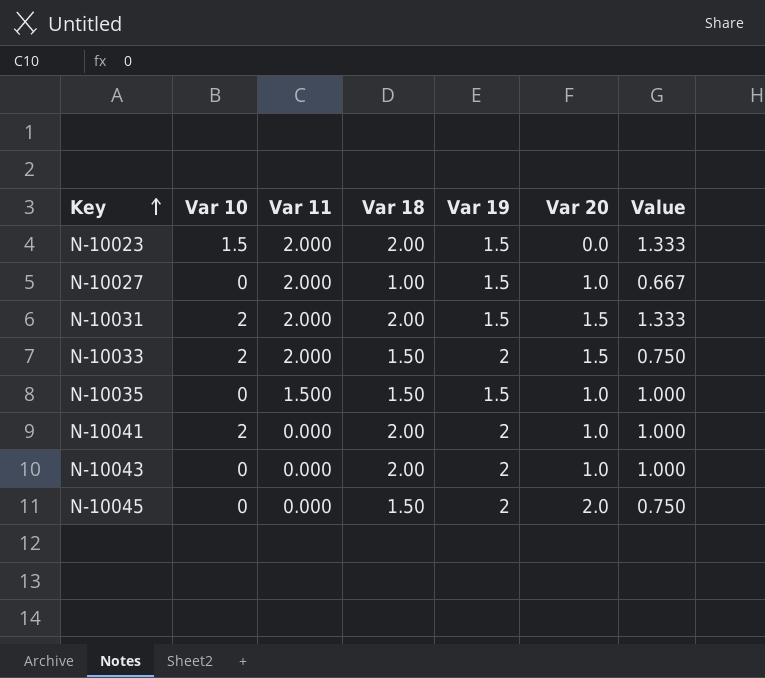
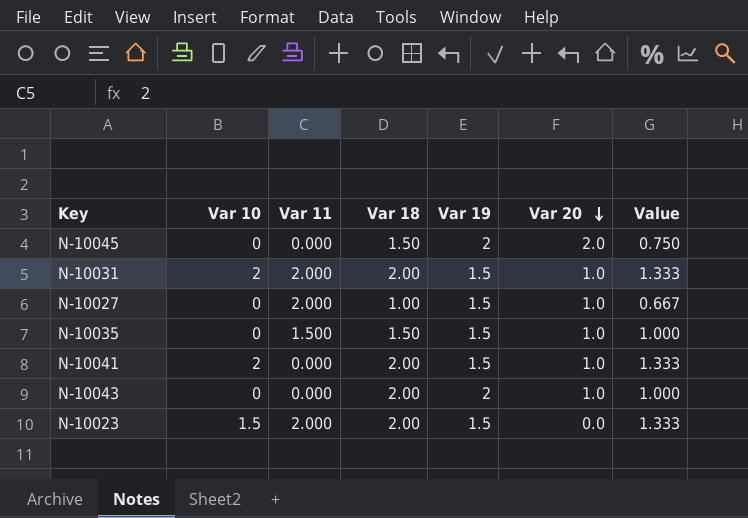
row order: Key ascending -> Var 20 descending
row N-10033: 2 | 2.000 | 1.50 | 2 | 1.5 | 0.750 -> none
N-10031 | Var 20: 1.5 -> 1.0
N-10041 | Var 19: 2 -> 1.5
N-10041 | Value: 1.000 -> 1.333

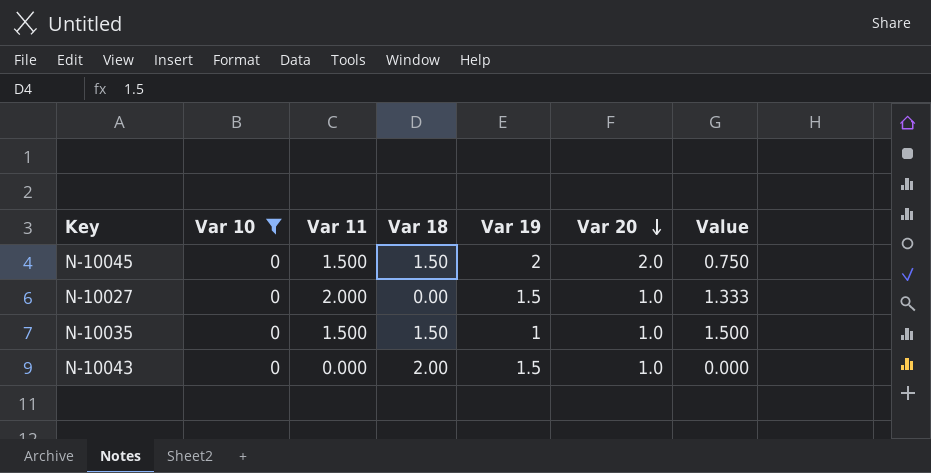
filter: none -> Var 10 = 0
column Value | formula: [Var 18] / [Var 19] -> [Var 11] / [Var 19]
N-10045 | Var 11: 0.000 -> 1.500
N-10027 | Var 18: 1.00 -> 0.00
N-10035 | Var 19: 1.5 -> 1
N-10043 | Var 19: 2 -> 1.5

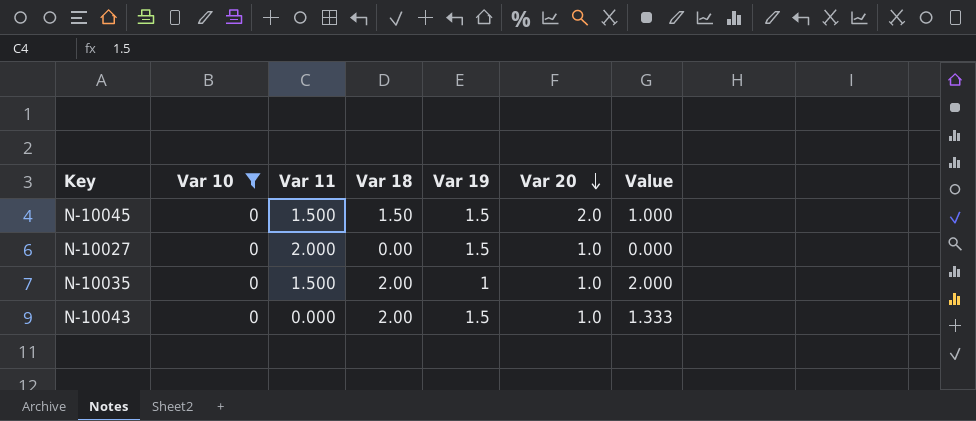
column Value | formula: [Var 11] / [Var 19] -> [Var 18] / [Var 19]
N-10045 | Var 19: 2 -> 1.5
N-10035 | Var 18: 1.50 -> 2.00

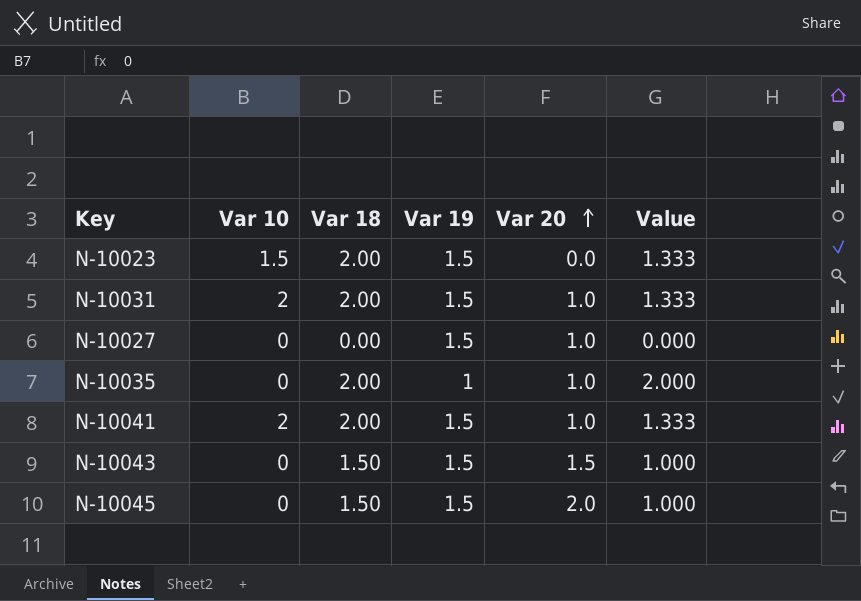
filter: Var 10 = 0 -> none
row order: Var 20 descending -> Var 20 ascending
column Var 11 | position: 3 -> none
N-10043 | Var 18: 2.00 -> 1.50
N-10043 | Var 20: 1.0 -> 1.5
N-10043 | Value: 1.333 -> 1.000

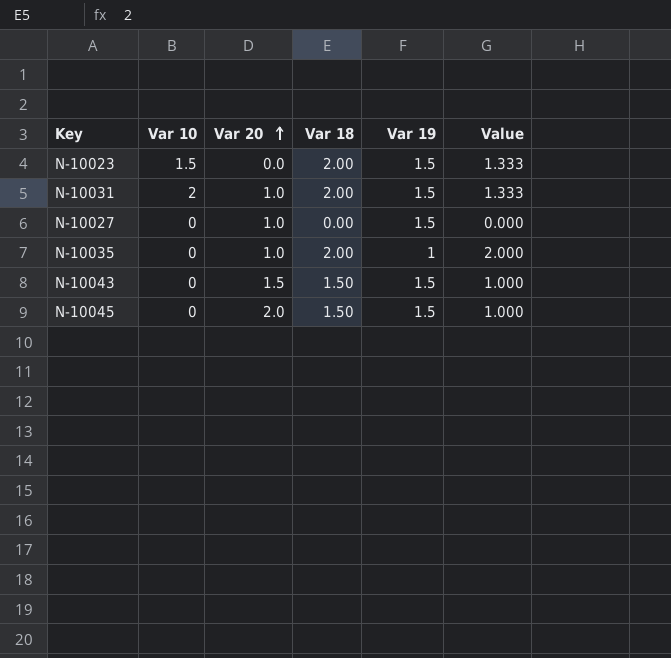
column Var 20 | position: 5 -> 3
row N-10041: 2 | 2.00 | 1.5 | 1.0 | 1.333 -> none

